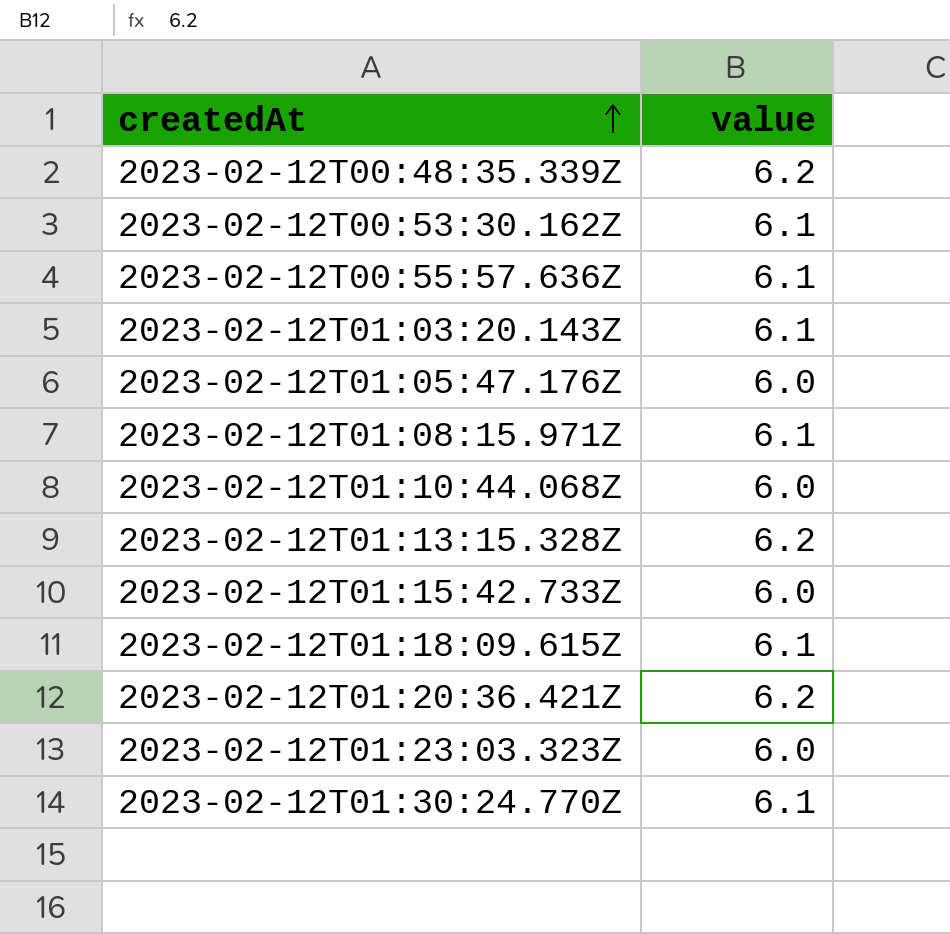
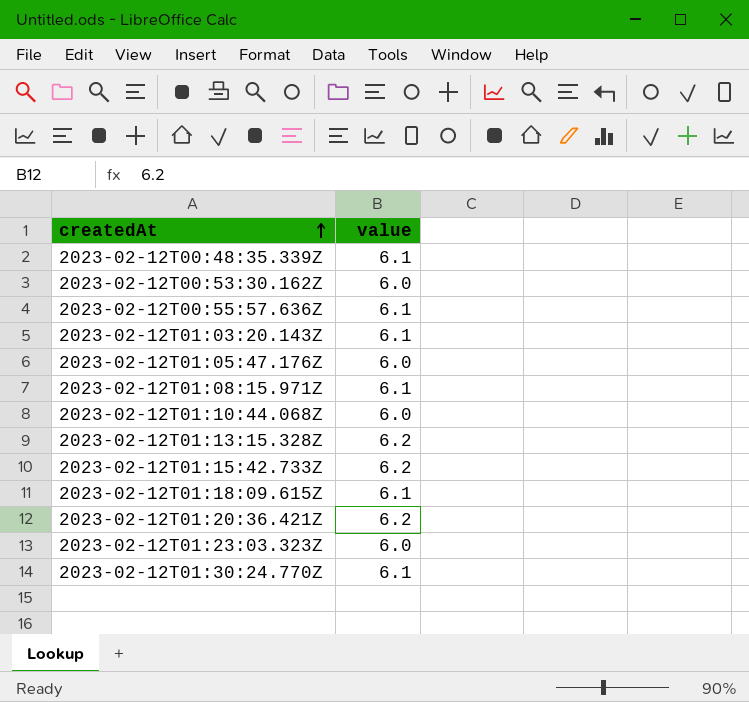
2023-02-12T00:48:35.339Z | value: 6.2 -> 6.1
2023-02-12T00:53:30.162Z | value: 6.1 -> 6.0
2023-02-12T01:15:42.733Z | value: 6.0 -> 6.2

